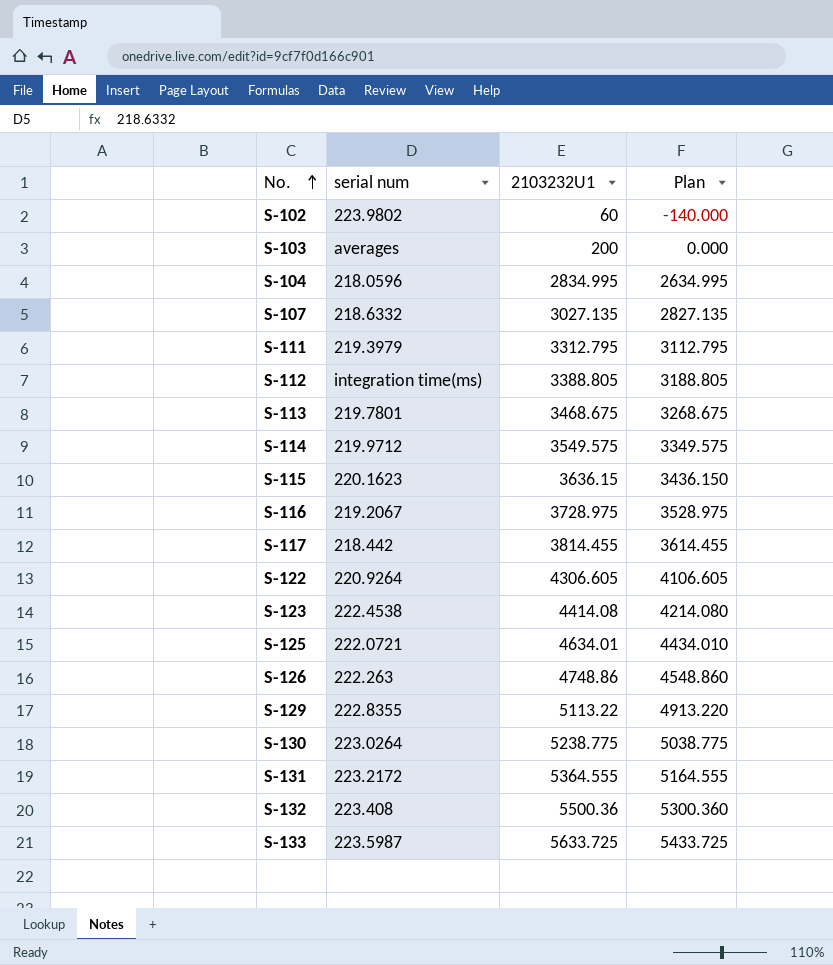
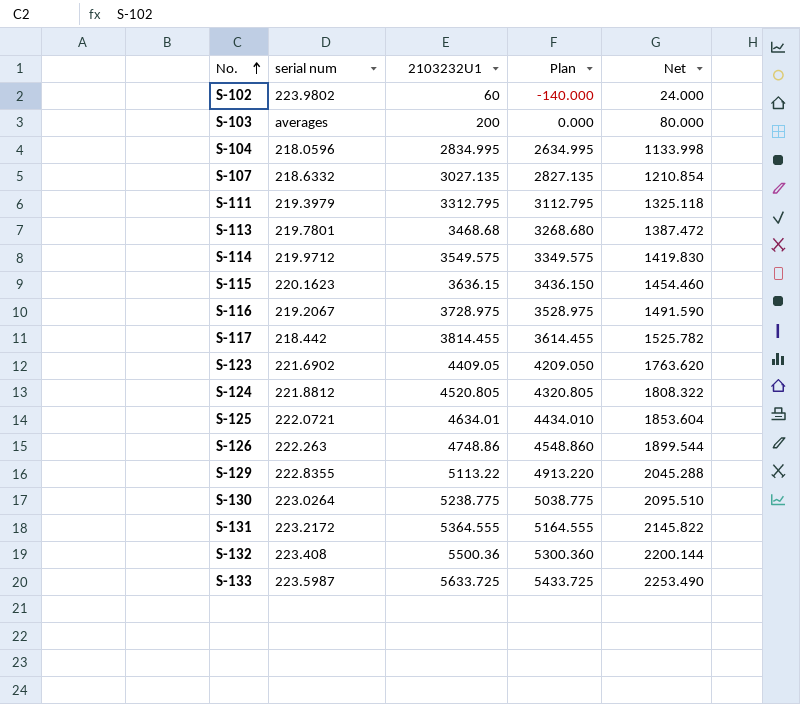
column Net | formula: none -> [2103232U1] * 0.4
row S-112: integration time(ms) | 3388.805 | 3188.805 -> none
row S-122: 220.9264 | 4306.605 | 4106.605 -> none
S-113 | 2103232U1: 3468.675 -> 3468.68
S-113 | Plan: 3268.675 -> 3268.680
S-123 | serial num: 222.4538 -> 221.6902
S-123 | 2103232U1: 4414.08 -> 4409.05
S-123 | Plan: 4214.080 -> 4209.050
row S-124: none -> 221.8812 | 4520.805 | 4320.805 | 1808.322

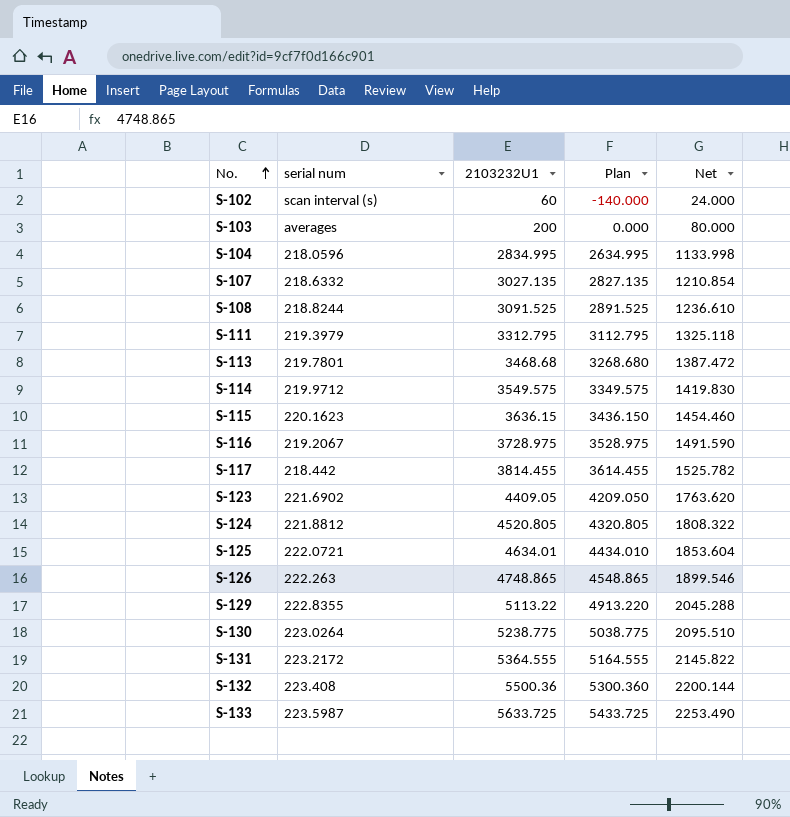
S-102 | serial num: 223.9802 -> scan interval (s)
row S-108: none -> 218.8244 | 3091.525 | 2891.525 | 1236.610
S-126 | 2103232U1: 4748.86 -> 4748.865
S-126 | Plan: 4548.860 -> 4548.865
S-126 | Net: 1899.544 -> 1899.546

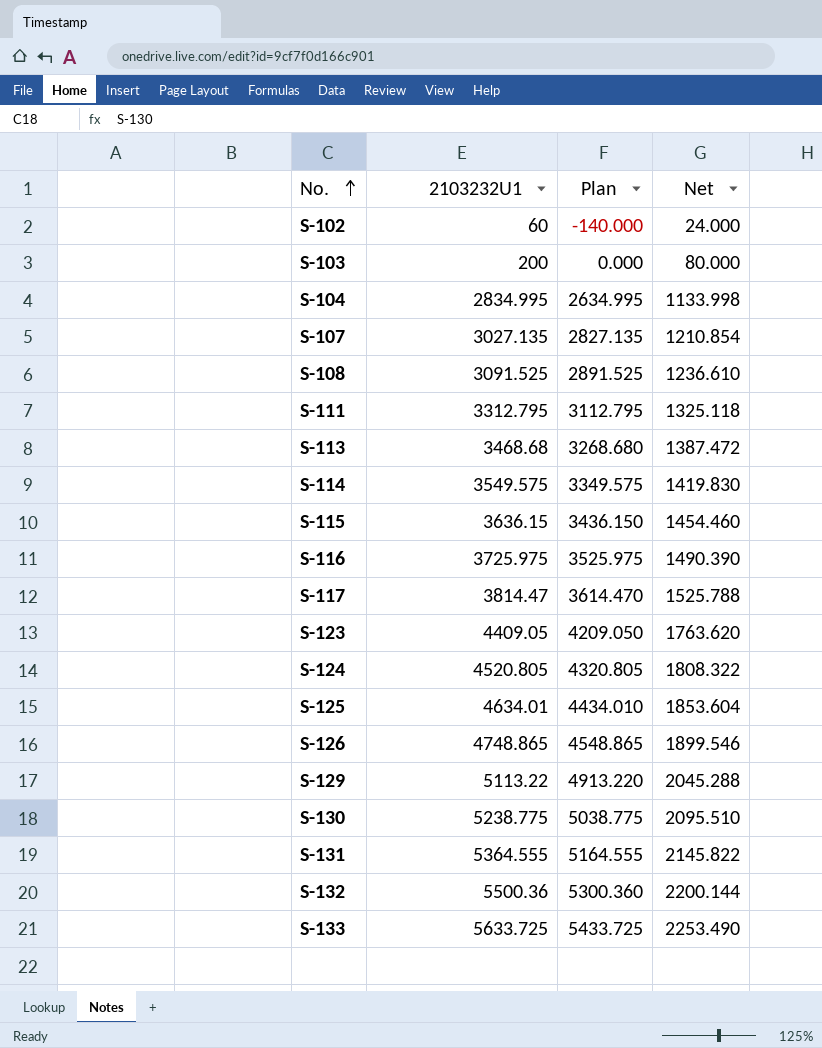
column serial num | position: 2 -> none
S-116 | 2103232U1: 3728.975 -> 3725.975
S-116 | Plan: 3528.975 -> 3525.975
S-116 | Net: 1491.590 -> 1490.390
S-117 | 2103232U1: 3814.455 -> 3814.47
S-117 | Plan: 3614.455 -> 3614.470
S-117 | Net: 1525.782 -> 1525.788

